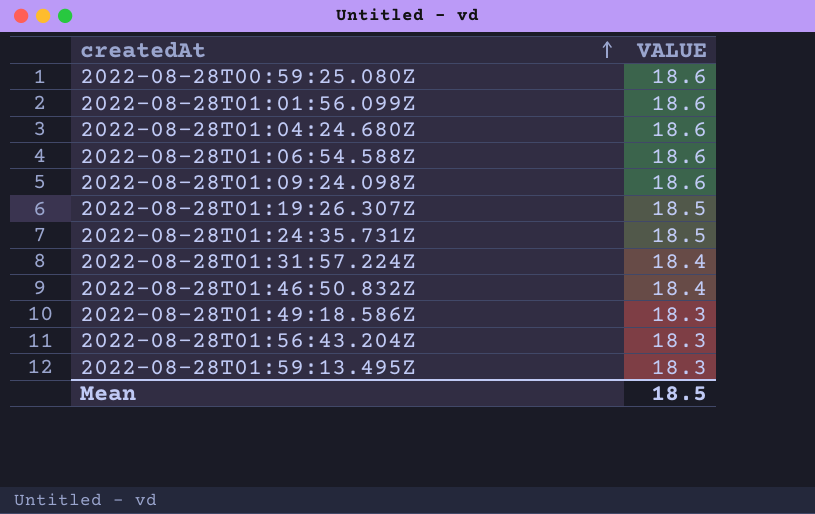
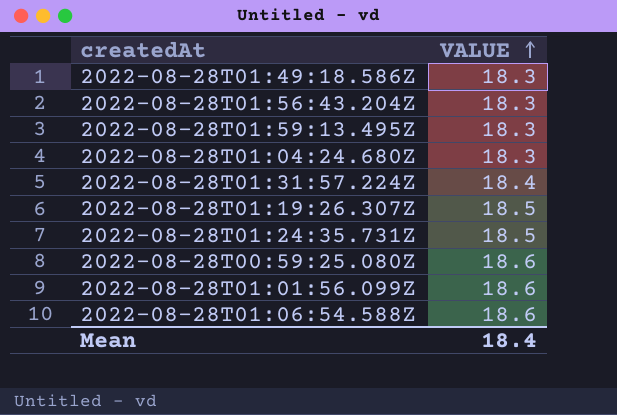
row order: createdAt ascending -> VALUE ascending
row 2022-08-28T01:09:24.098Z: 18.6 -> none
row 2022-08-28T01:46:50.832Z: 18.4 -> none
2022-08-28T01:04:24.680Z | VALUE: 18.6 -> 18.3
Mean | VALUE: 18.5 -> 18.4

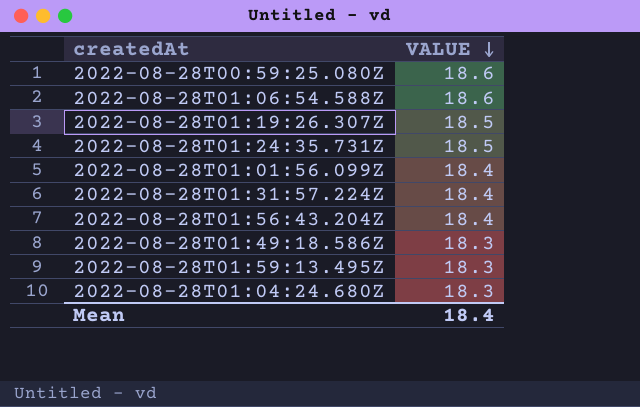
row order: VALUE ascending -> VALUE descending
2022-08-28T01:01:56.099Z | VALUE: 18.6 -> 18.4
2022-08-28T01:56:43.204Z | VALUE: 18.3 -> 18.4

